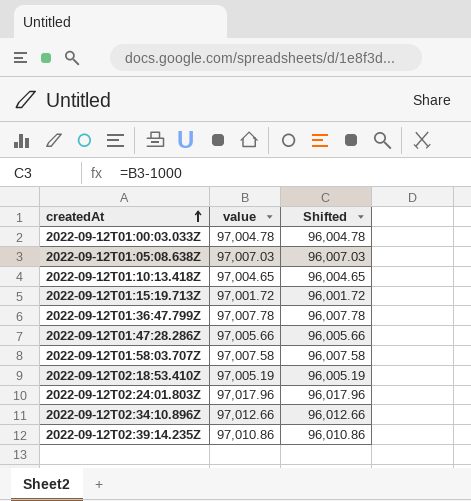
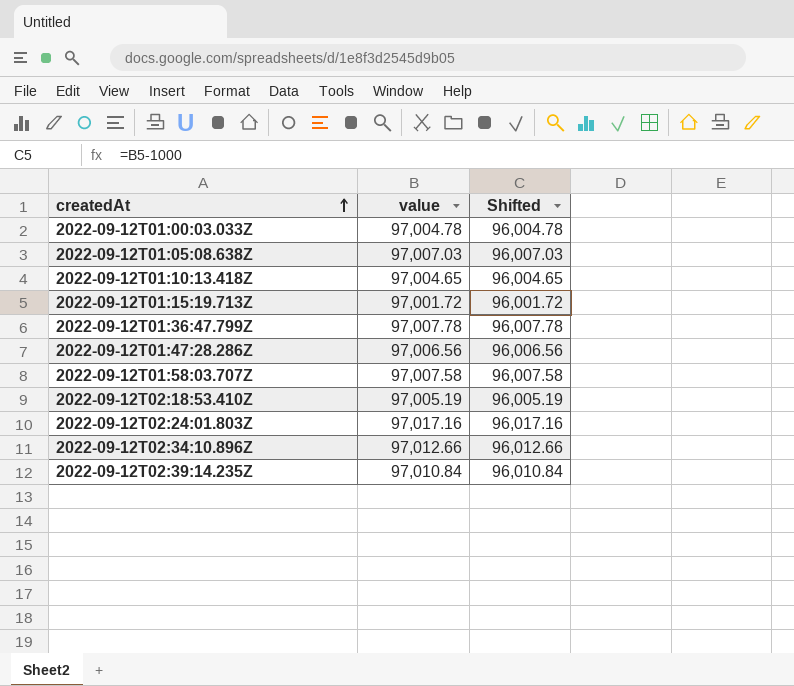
2022-09-12T01:47:28.286Z | value: 97,005.66 -> 97,006.56
2022-09-12T01:47:28.286Z | Shifted: 96,005.66 -> 96,006.56
2022-09-12T02:24:01.803Z | value: 97,017.96 -> 97,017.16
2022-09-12T02:24:01.803Z | Shifted: 96,017.96 -> 96,017.16
2022-09-12T02:39:14.235Z | value: 97,010.86 -> 97,010.84
2022-09-12T02:39:14.235Z | Shifted: 96,010.86 -> 96,010.84

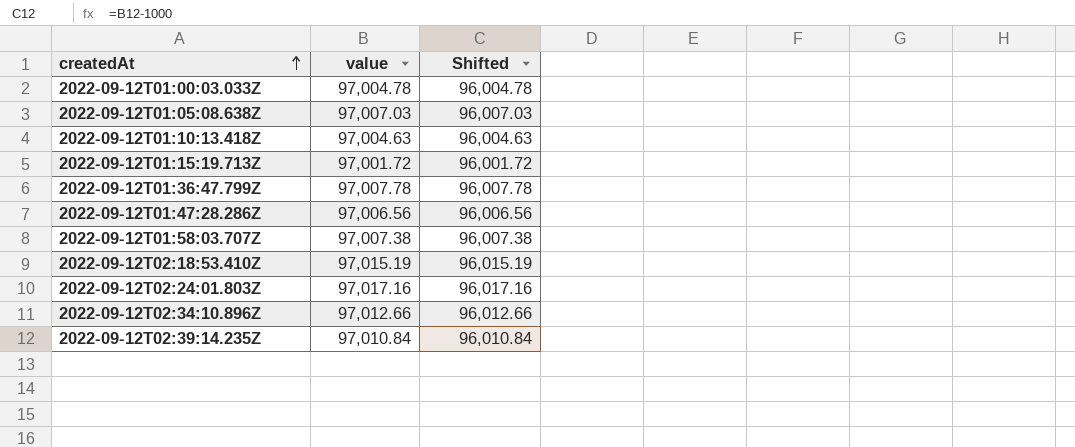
2022-09-12T01:10:13.418Z | value: 97,004.65 -> 97,004.63
2022-09-12T01:10:13.418Z | Shifted: 96,004.65 -> 96,004.63
2022-09-12T01:58:03.707Z | value: 97,007.58 -> 97,007.38
2022-09-12T01:58:03.707Z | Shifted: 96,007.58 -> 96,007.38
2022-09-12T02:18:53.410Z | value: 97,005.19 -> 97,015.19
2022-09-12T02:18:53.410Z | Shifted: 96,005.19 -> 96,015.19

